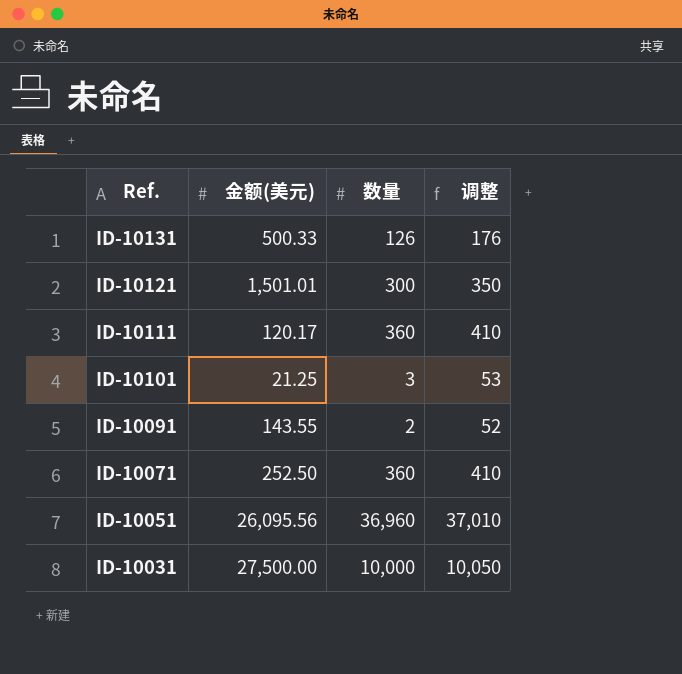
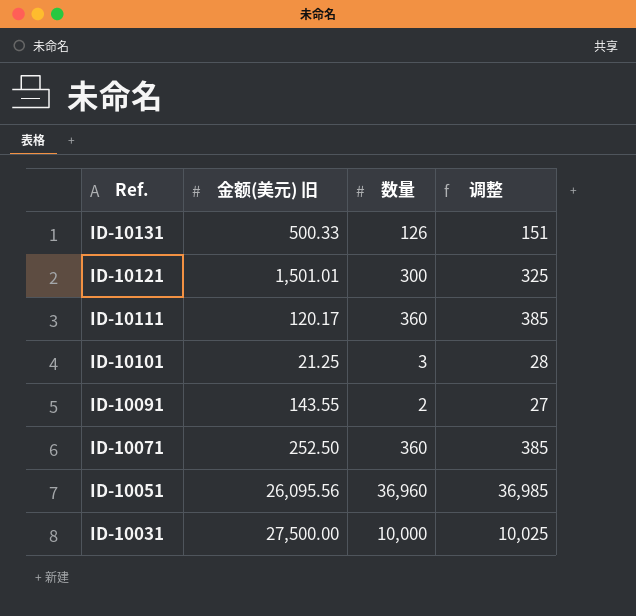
column name: 金额(美元) -> 金额(美元) 旧
column 调整 | formula: [数量] + 50 -> [数量] + 25

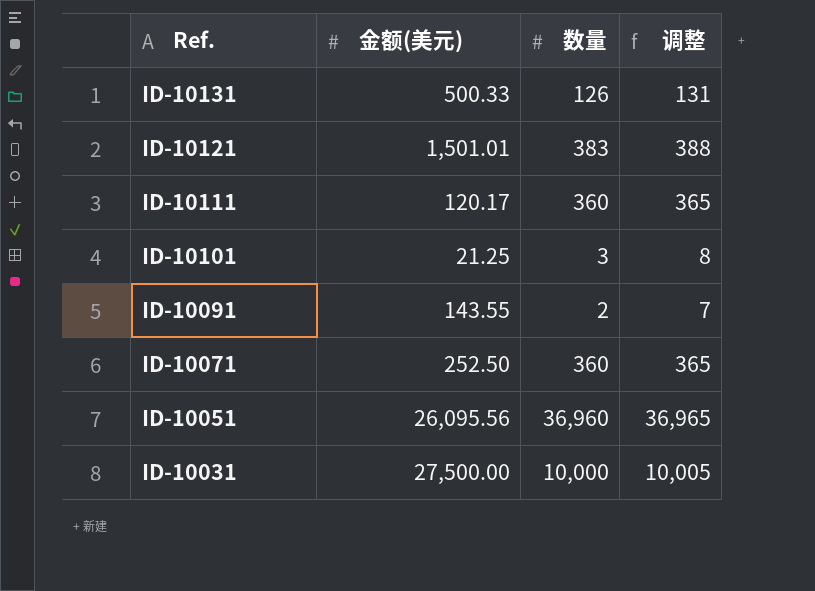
column name: 金额(美元) 旧 -> 金额(美元)
column 调整 | formula: [数量] + 25 -> [数量] + 5
ID-10121 | 数量: 300 -> 383

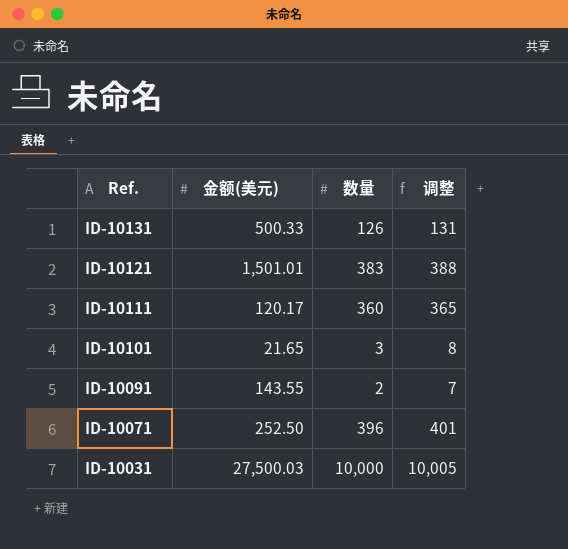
row ID-10051: 26,095.56 | 36,960 | 36,965 -> none
ID-10101 | 金额(美元): 21.25 -> 21.65
ID-10071 | 数量: 360 -> 396
ID-10071 | 调整: 365 -> 401
ID-10031 | 金额(美元): 27,500.00 -> 27,500.03

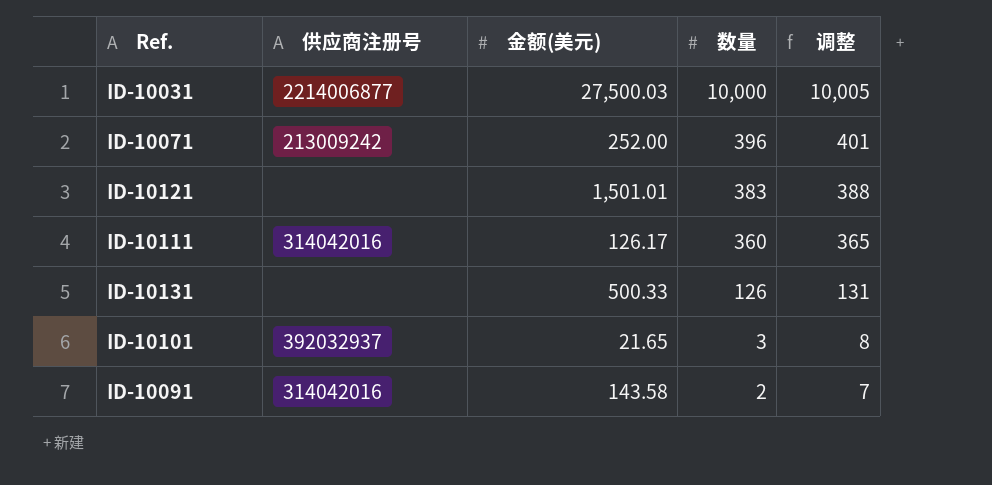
row order: Ref. descending -> 数量 descending
column 供应商注册号 | position: none -> 2
ID-10071 | 金额(美元): 252.50 -> 252.00
ID-10111 | 金额(美元): 120.17 -> 126.17
ID-10091 | 金额(美元): 143.55 -> 143.58

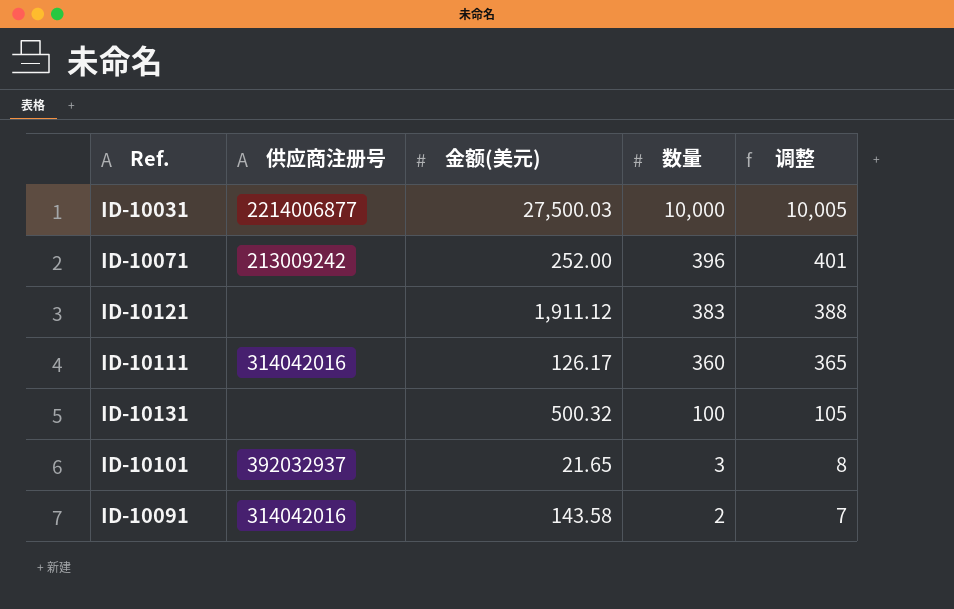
ID-10121 | 金额(美元): 1,501.01 -> 1,911.12
ID-10131 | 金额(美元): 500.33 -> 500.32
ID-10131 | 数量: 126 -> 100
ID-10131 | 调整: 131 -> 105

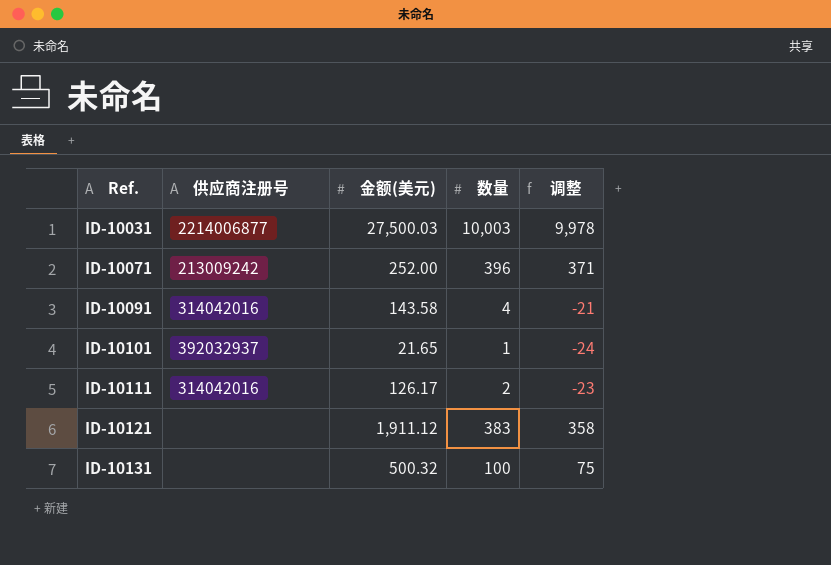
row order: 数量 descending -> Ref. ascending
column 调整 | formula: [数量] + 5 -> [数量] - 25
ID-10031 | 数量: 10,000 -> 10,003
ID-10091 | 数量: 2 -> 4
ID-10101 | 数量: 3 -> 1
ID-10111 | 数量: 360 -> 2

